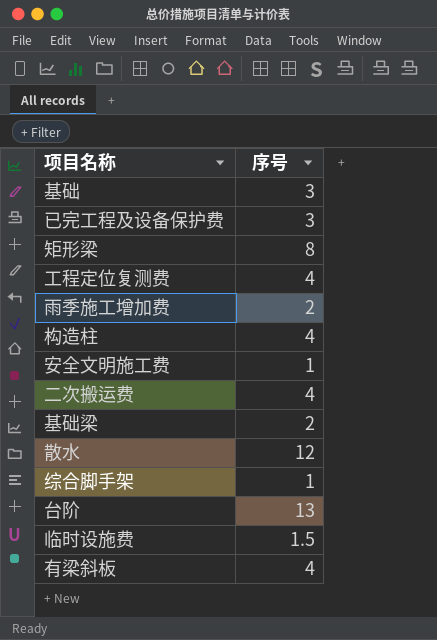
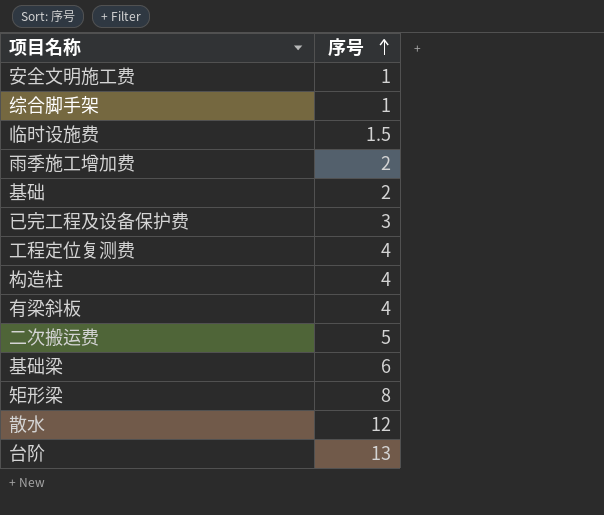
row order: none -> 序号 ascending
基础 | 序号: 3 -> 2
二次搬运费 | 序号: 4 -> 5
基础梁 | 序号: 2 -> 6

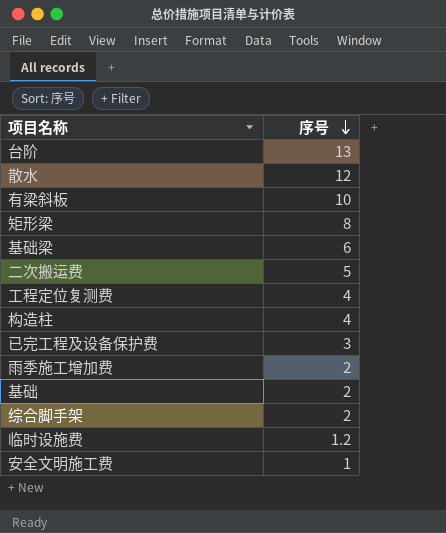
row order: 序号 ascending -> 序号 descending
有梁斜板 | 序号: 4 -> 10
综合脚手架 | 序号: 1 -> 2
临时设施费 | 序号: 1.5 -> 1.2

